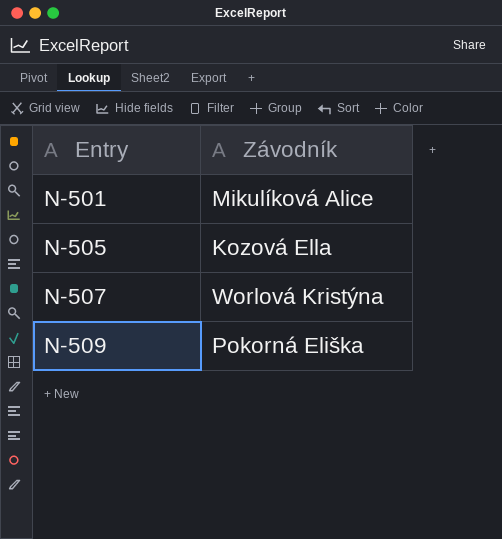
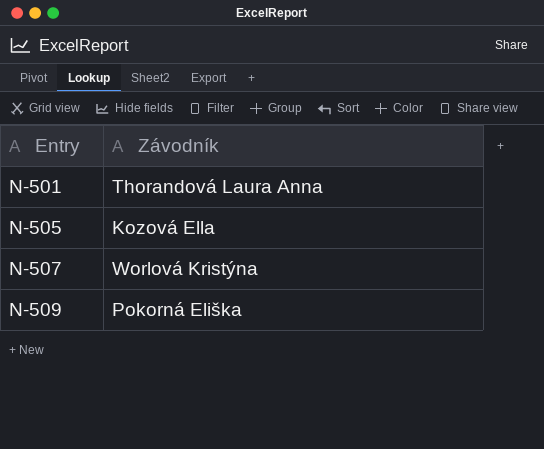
N-501 | Závodník: Mikulíková Alice -> Thorandová Laura Anna

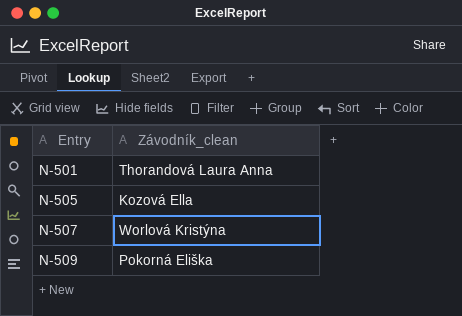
column name: Závodník -> Závodník_clean

